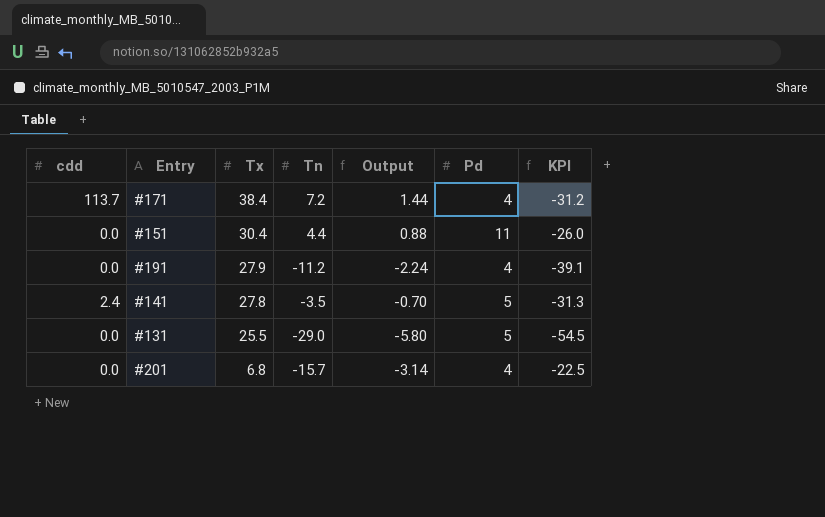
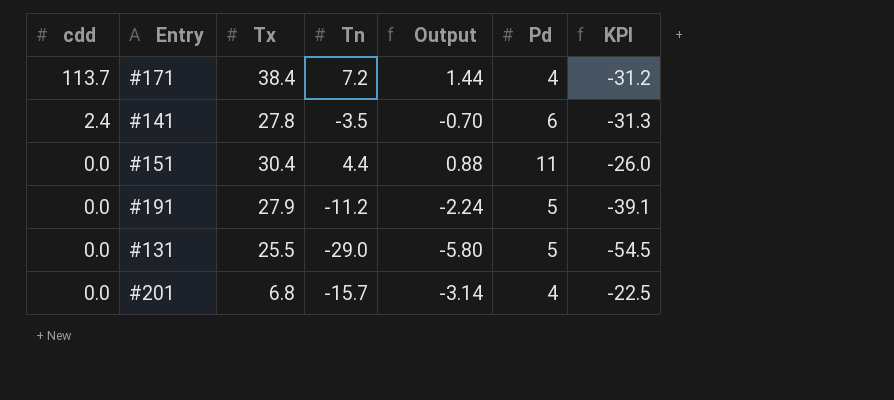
row order: Tx descending -> cdd descending
#141 | Pd: 5 -> 6
#191 | Pd: 4 -> 5

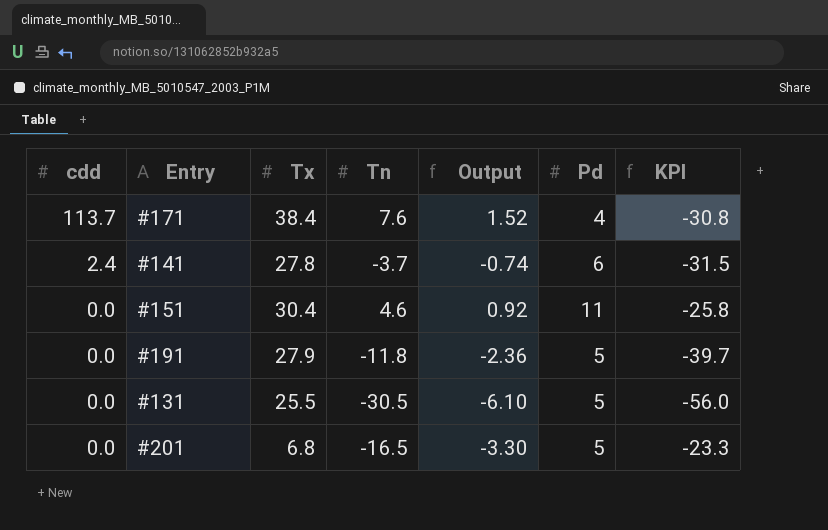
#171 | Tn: 7.2 -> 7.6
#171 | Output: 1.44 -> 1.52
#171 | KPI: -31.2 -> -30.8
#141 | Tn: -3.5 -> -3.7
#141 | Output: -0.70 -> -0.74
#141 | KPI: -31.3 -> -31.5
#151 | Tn: 4.4 -> 4.6
#151 | Output: 0.88 -> 0.92
#151 | KPI: -26.0 -> -25.8
#191 | Tn: -11.2 -> -11.8
#191 | Output: -2.24 -> -2.36
#191 | KPI: -39.1 -> -39.7
#131 | Tn: -29.0 -> -30.5
#131 | Output: -5.80 -> -6.10
#131 | KPI: -54.5 -> -56.0
#201 | Tn: -15.7 -> -16.5
#201 | Output: -3.14 -> -3.30
#201 | Pd: 4 -> 5
#201 | KPI: -22.5 -> -23.3

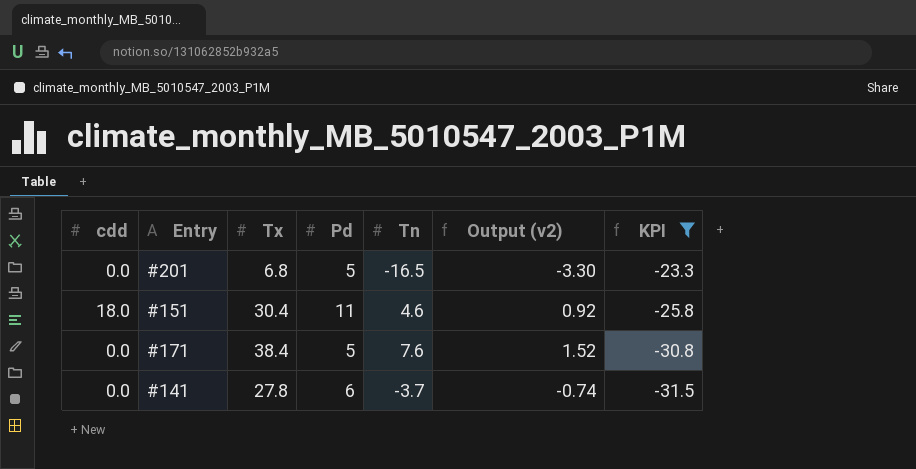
filter: none -> KPI >= -31.5
row order: cdd descending -> KPI descending
column Pd | position: 6 -> 4
column name: Output -> Output (v2)
#151 | cdd: 0.0 -> 18.0
#171 | cdd: 113.7 -> 0.0
#171 | Pd: 4 -> 5
#141 | cdd: 2.4 -> 0.0

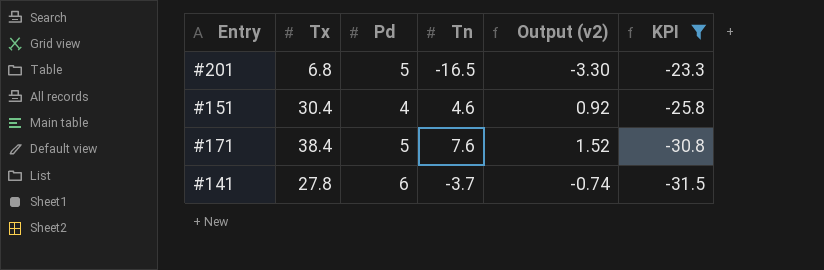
column cdd | position: 1 -> none
#151 | Pd: 11 -> 4

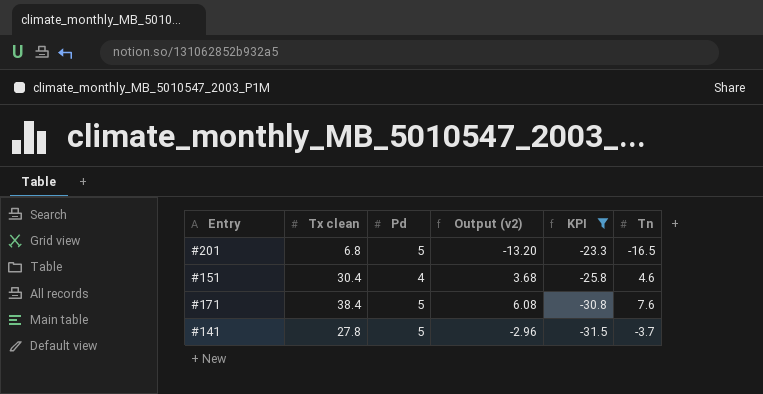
column name: Tx -> Tx clean
column Output (v2) | formula: [Tn] * 0.2 -> [Tn] * 0.8
column Tn | position: 4 -> 6
#141 | Pd: 6 -> 5

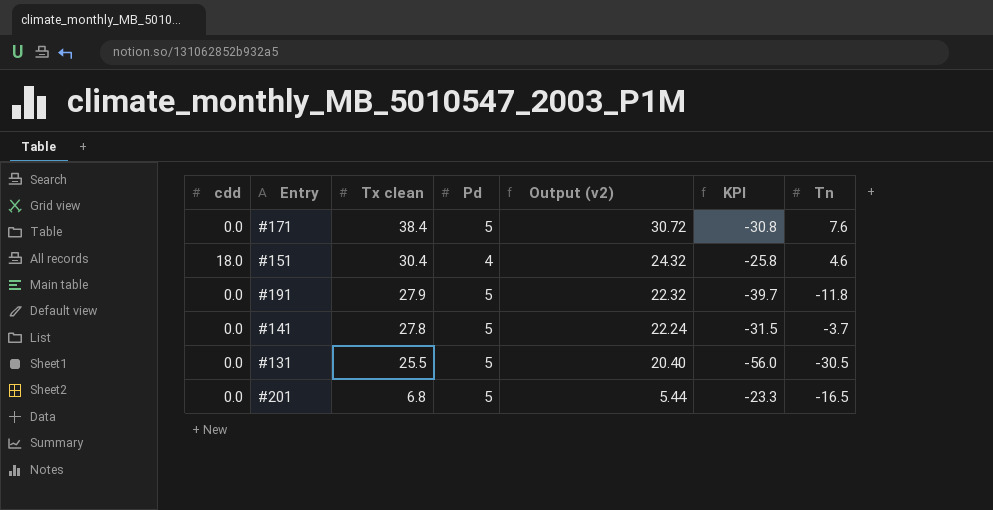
filter: KPI >= -31.5 -> none
row order: KPI descending -> Tx clean descending
column cdd | position: none -> 1
column Output (v2) | formula: [Tn] * 0.8 -> [Tx clean] * 0.8

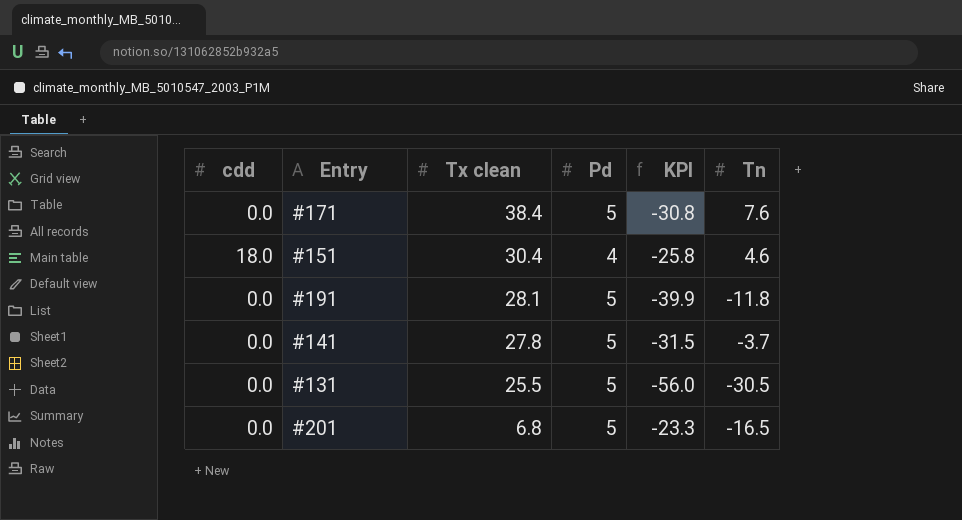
column Output (v2) | formula: [Tx clean] * 0.8 -> none
#191 | Tx clean: 27.9 -> 28.1
#191 | KPI: -39.7 -> -39.9

